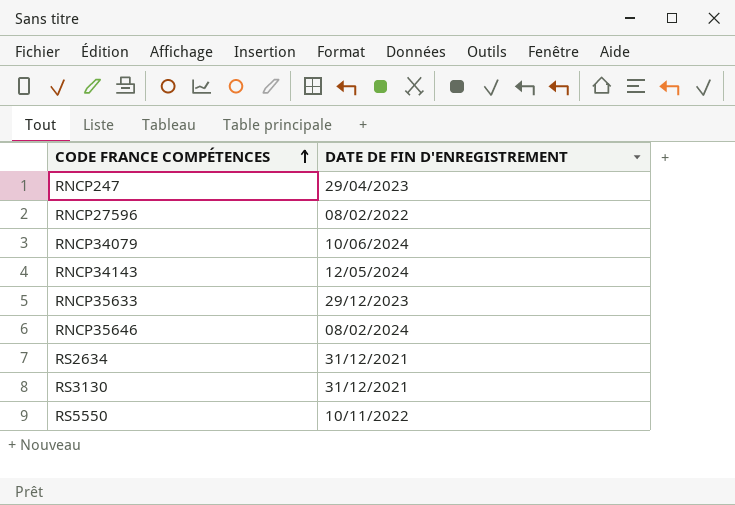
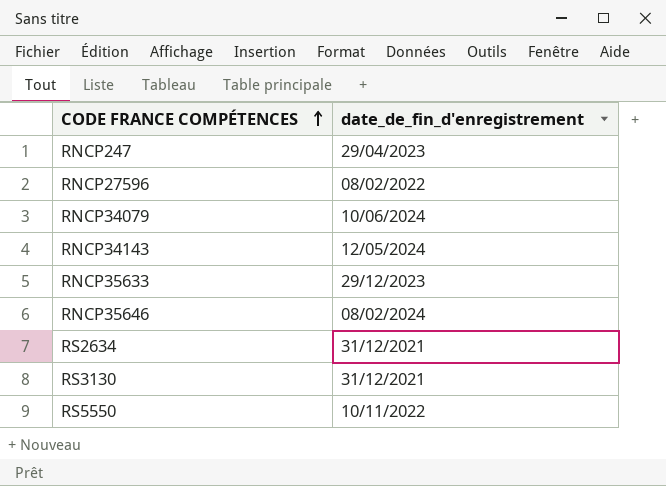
column name: DATE DE FIN D'ENREGISTREMENT -> date_de_fin_d'enregistrement

